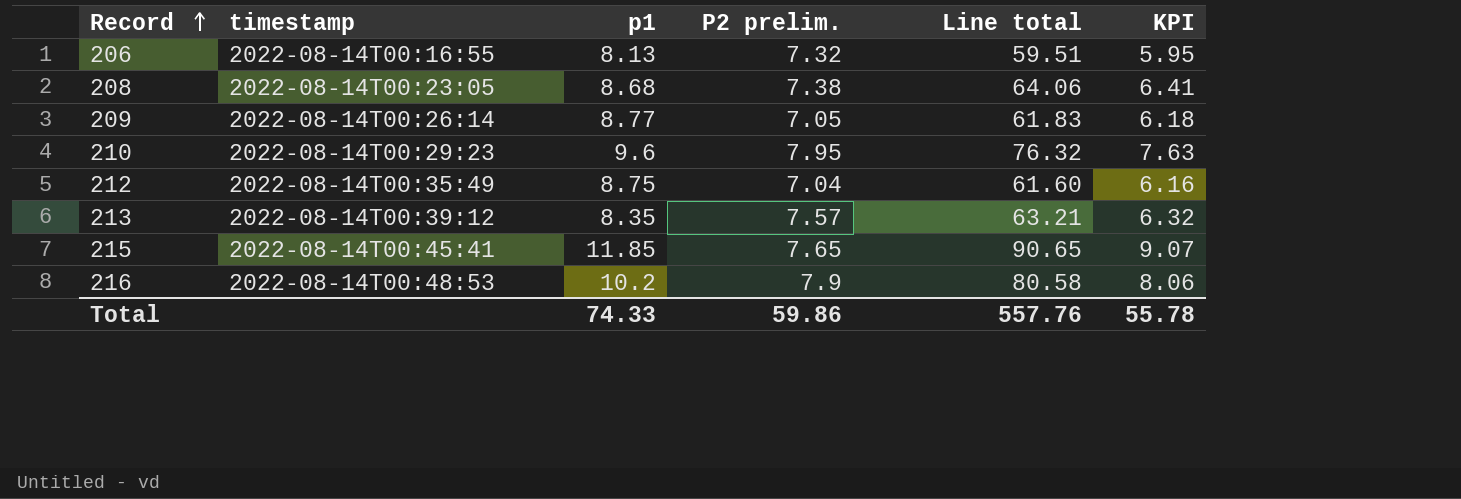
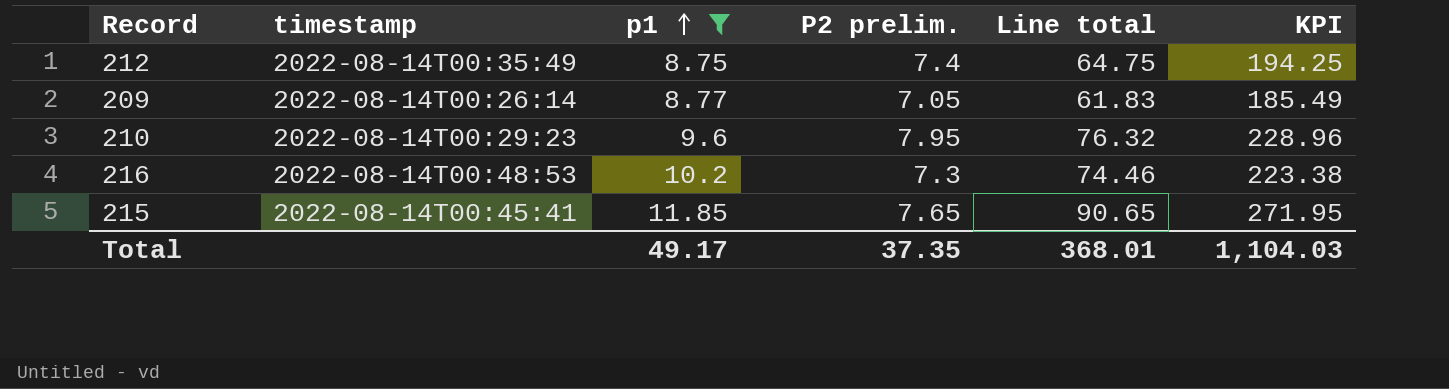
filter: none -> p1 >= 8.75
row order: Record ascending -> p1 ascending
column KPI | formula: [Line total] * 0.1 -> [Line total] * 3
212 | P2 prelim.: 7.04 -> 7.4
212 | Line total: 61.60 -> 64.75
216 | P2 prelim.: 7.9 -> 7.3
216 | Line total: 80.58 -> 74.46
Total | p1: 74.33 -> 49.17
Total | P2 prelim.: 59.86 -> 37.35
Total | Line total: 557.76 -> 368.01
Total | KPI: 55.78 -> 1,104.03

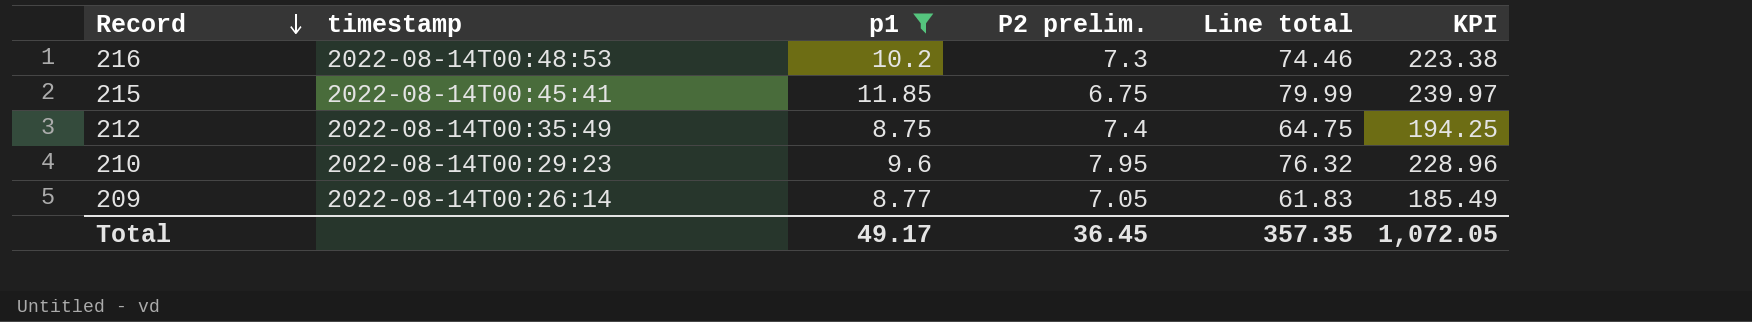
row order: p1 ascending -> Record descending
215 | P2 prelim.: 7.65 -> 6.75
215 | Line total: 90.65 -> 79.99
215 | KPI: 271.95 -> 239.97
Total | P2 prelim.: 37.35 -> 36.45
Total | Line total: 368.01 -> 357.35
Total | KPI: 1,104.03 -> 1,072.05

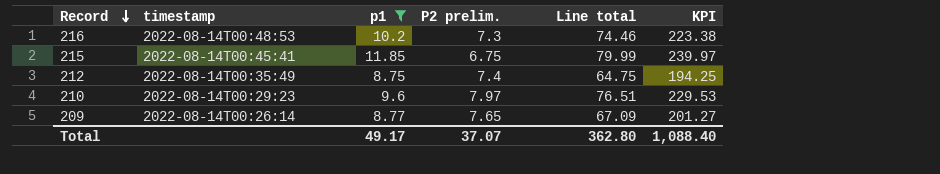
210 | P2 prelim.: 7.95 -> 7.97
210 | Line total: 76.32 -> 76.51
210 | KPI: 228.96 -> 229.53
209 | P2 prelim.: 7.05 -> 7.65
209 | Line total: 61.83 -> 67.09
209 | KPI: 185.49 -> 201.27
Total | P2 prelim.: 36.45 -> 37.07
Total | Line total: 357.35 -> 362.80
Total | KPI: 1,072.05 -> 1,088.40

